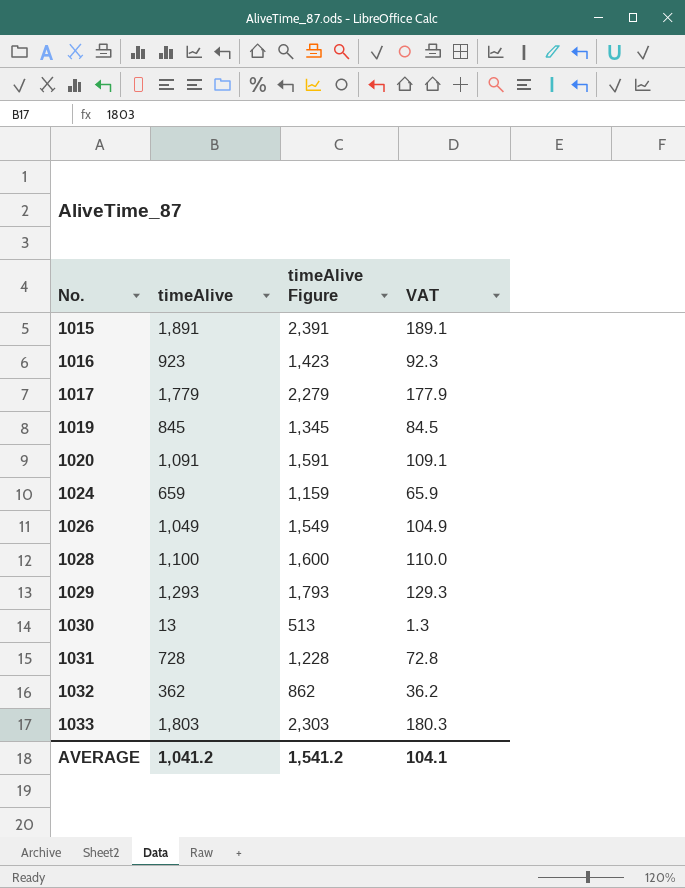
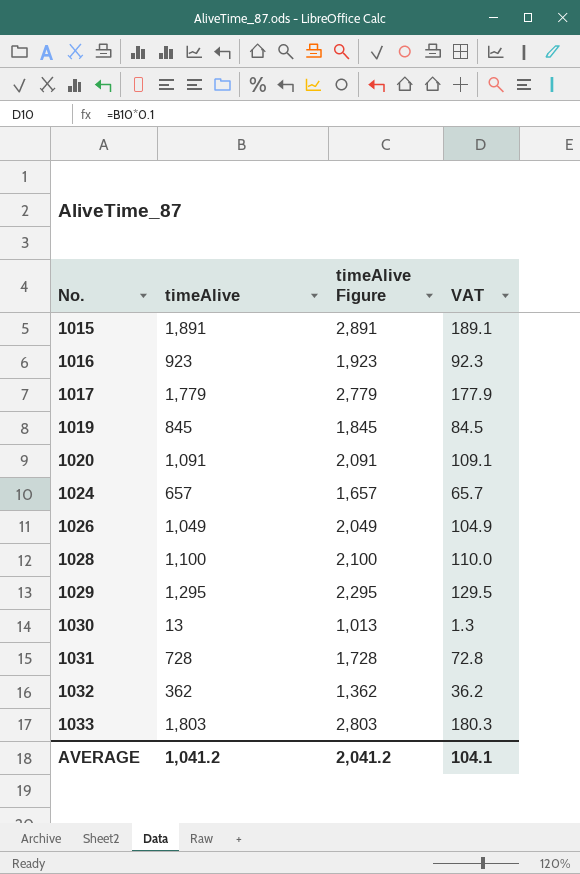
column timeAlive Figure | formula: [timeAlive] + 500 -> [timeAlive] + 1000
1024 | timeAlive: 659 -> 657
1024 | VAT: 65.9 -> 65.7
1029 | timeAlive: 1,293 -> 1,295
1029 | VAT: 129.3 -> 129.5
AVERAGE | timeAlive Figure: 1,541.2 -> 2,041.2

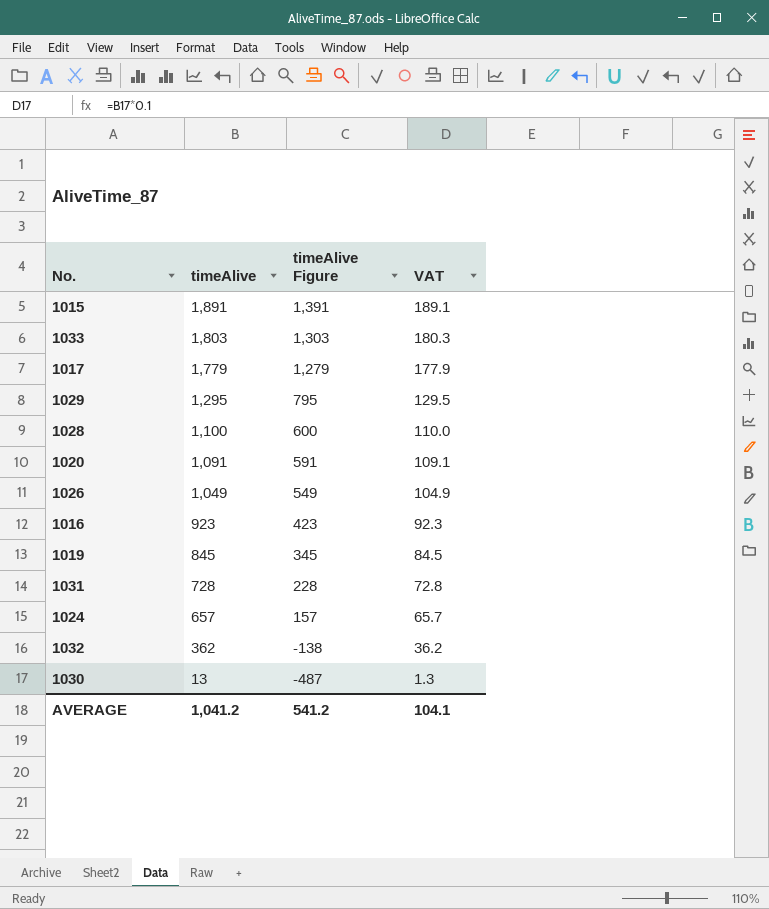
row order: No. ascending -> timeAlive descending
column timeAlive Figure | formula: [timeAlive] + 1000 -> [timeAlive] - 500
AVERAGE | timeAlive Figure: 2,041.2 -> 541.2

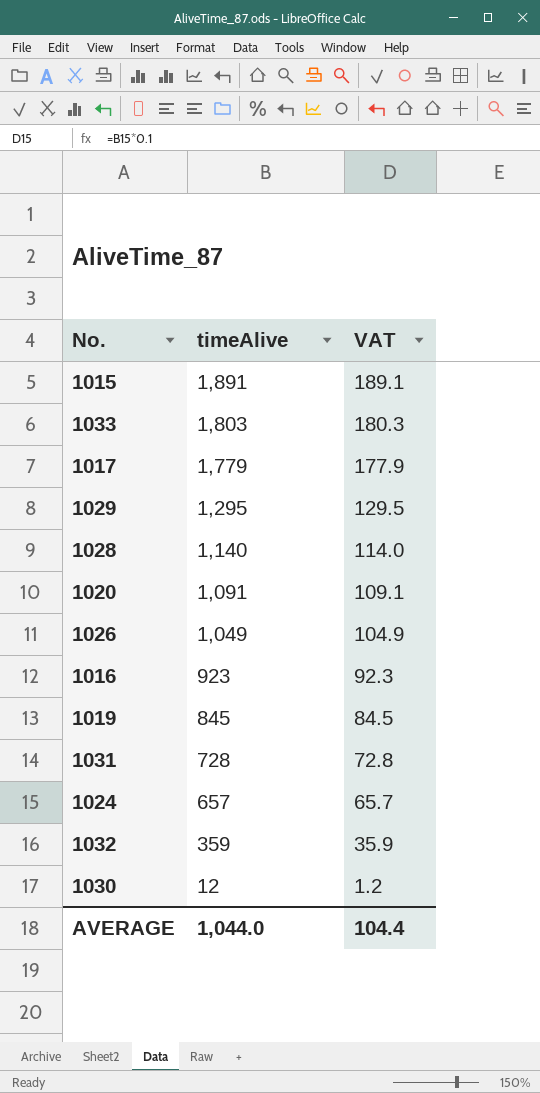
column timeAlive Figure | formula: [timeAlive] - 500 -> none
1028 | timeAlive: 1,100 -> 1,140
1028 | VAT: 110.0 -> 114.0
1032 | timeAlive: 362 -> 359
1032 | VAT: 36.2 -> 35.9
1030 | timeAlive: 13 -> 12
1030 | VAT: 1.3 -> 1.2
AVERAGE | timeAlive: 1,041.2 -> 1,044.0
AVERAGE | VAT: 104.1 -> 104.4

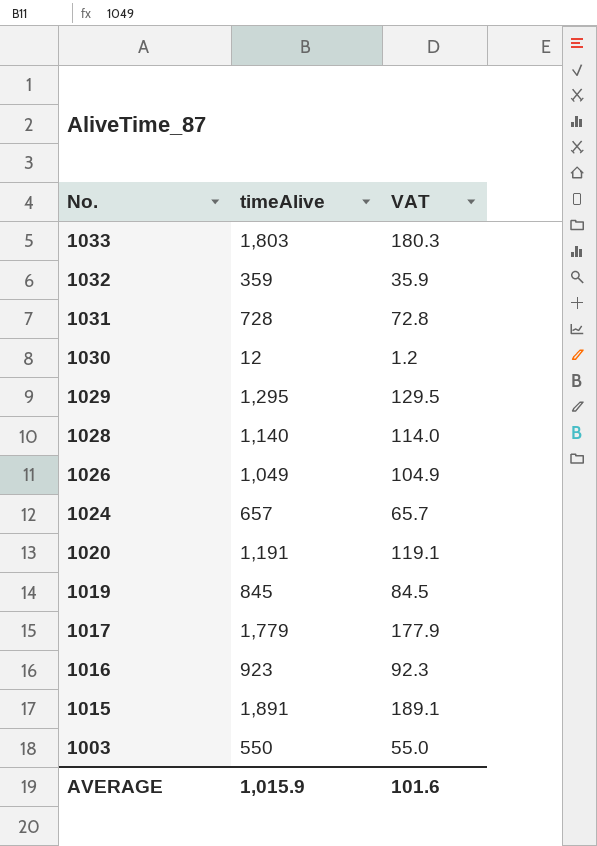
row order: timeAlive descending -> No. descending
1020 | timeAlive: 1,091 -> 1,191
1020 | VAT: 109.1 -> 119.1
row 1003: none -> 550 | 55.0
AVERAGE | timeAlive: 1,044.0 -> 1,015.9
AVERAGE | VAT: 104.4 -> 101.6

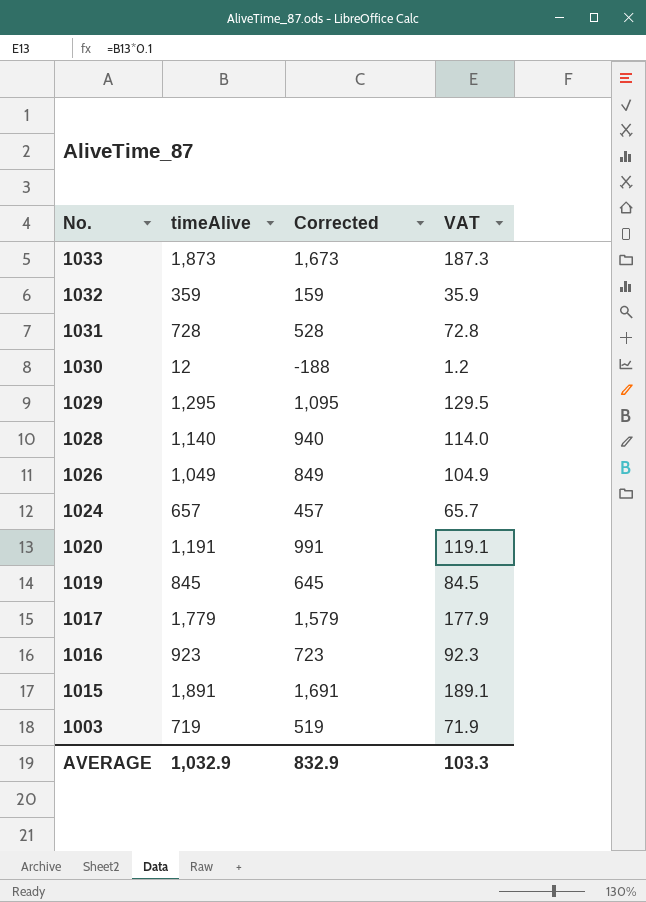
column Corrected | formula: none -> [timeAlive] - 200
1033 | timeAlive: 1,803 -> 1,873
1033 | VAT: 180.3 -> 187.3
1003 | timeAlive: 550 -> 719
1003 | VAT: 55.0 -> 71.9
AVERAGE | timeAlive: 1,015.9 -> 1,032.9
AVERAGE | VAT: 101.6 -> 103.3

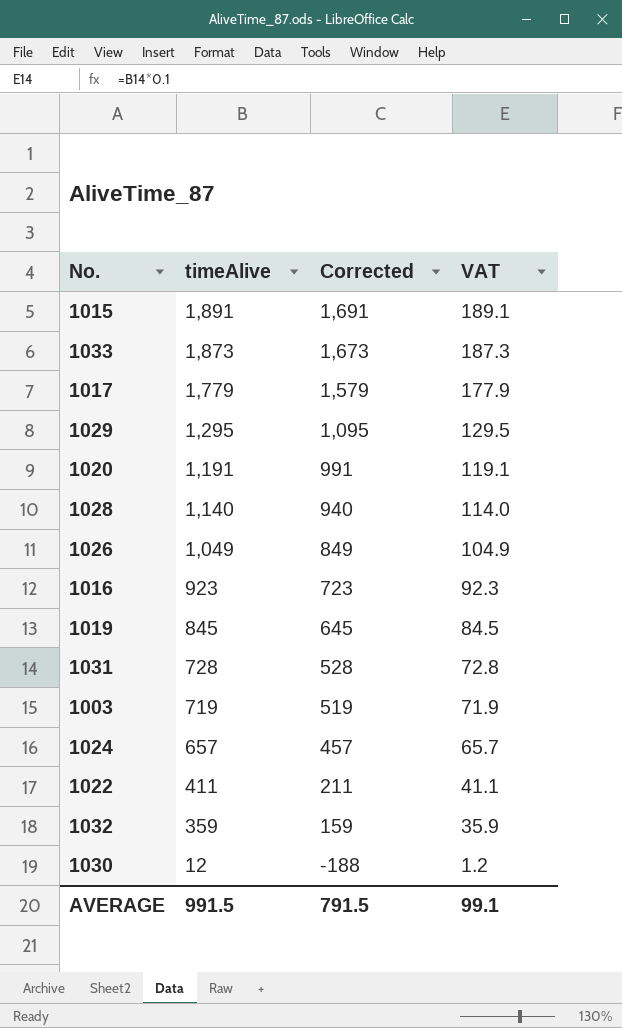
row order: No. descending -> timeAlive descending
row 1022: none -> 411 | 211 | 41.1
AVERAGE | timeAlive: 1,032.9 -> 991.5
AVERAGE | Corrected: 832.9 -> 791.5
AVERAGE | VAT: 103.3 -> 99.1

